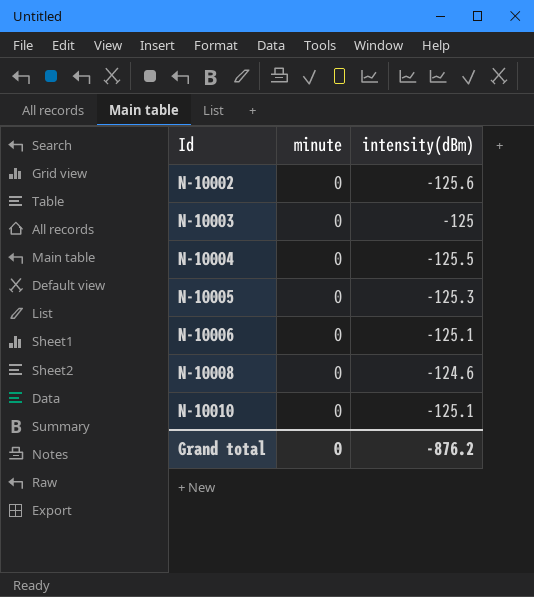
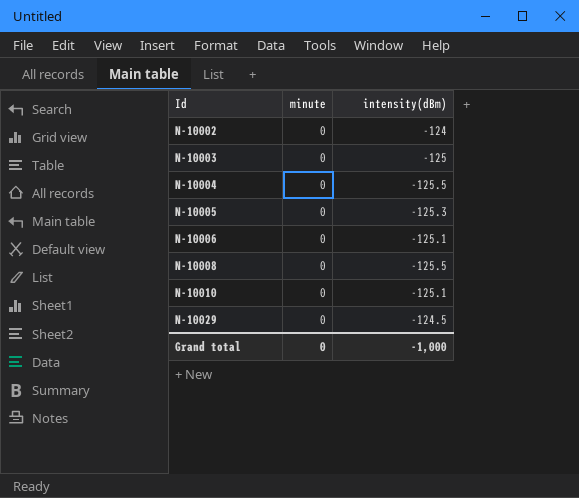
N-10002 | intensity(dBm): -125.6 -> -124
N-10008 | intensity(dBm): -124.6 -> -125.5
row N-10029: none -> 0 | -124.5
Grand total | intensity(dBm): -876.2 -> -1,000

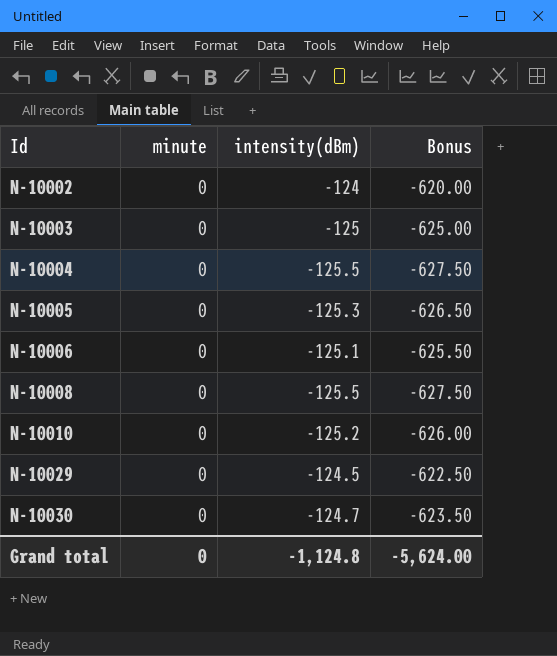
column Bonus | formula: none -> [intensity(dBm)] * 5
N-10010 | intensity(dBm): -125.1 -> -125.2
row N-10030: none -> 0 | -124.7 | -623.50
Grand total | intensity(dBm): -1,000 -> -1,124.8

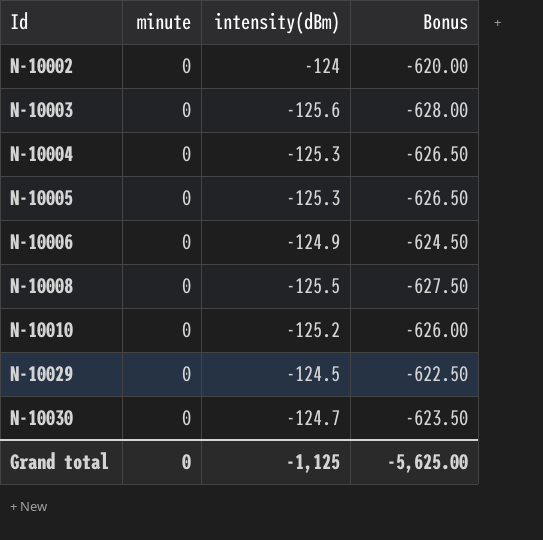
N-10003 | intensity(dBm): -125 -> -125.6
N-10003 | Bonus: -625.00 -> -628.00
N-10004 | intensity(dBm): -125.5 -> -125.3
N-10004 | Bonus: -627.50 -> -626.50
N-10006 | intensity(dBm): -125.1 -> -124.9
N-10006 | Bonus: -625.50 -> -624.50
Grand total | intensity(dBm): -1,124.8 -> -1,125
Grand total | Bonus: -5,624.00 -> -5,625.00

